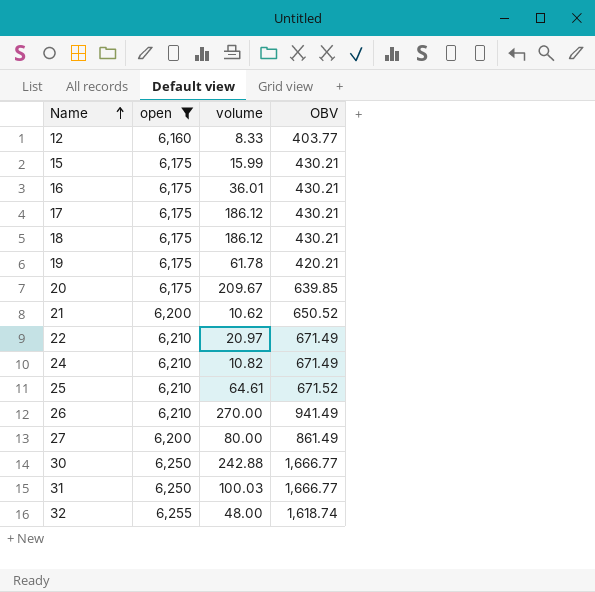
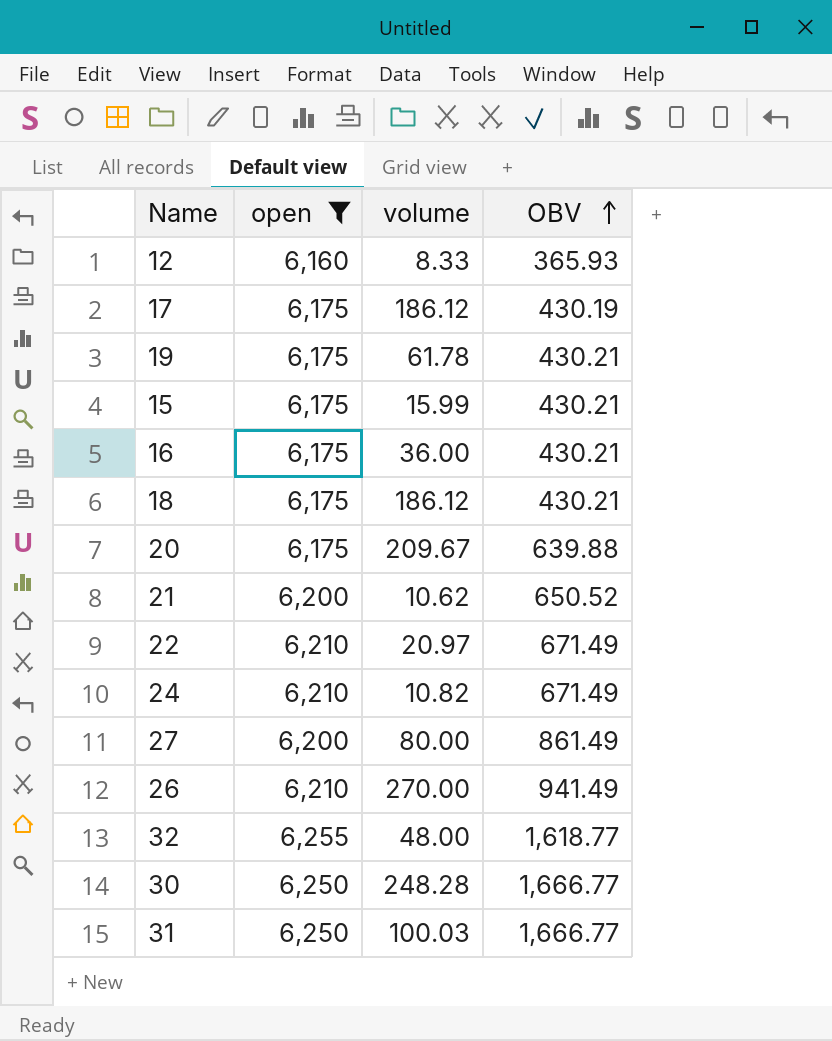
row order: Name ascending -> OBV ascending
row 25: 6,210 | 64.61 | 671.52 -> none
12 | OBV: 403.77 -> 365.93
17 | OBV: 430.21 -> 430.19
19 | OBV: 420.21 -> 430.21
16 | volume: 36.01 -> 36.00
20 | OBV: 639.85 -> 639.88
32 | OBV: 1,618.74 -> 1,618.77
30 | volume: 242.88 -> 248.28

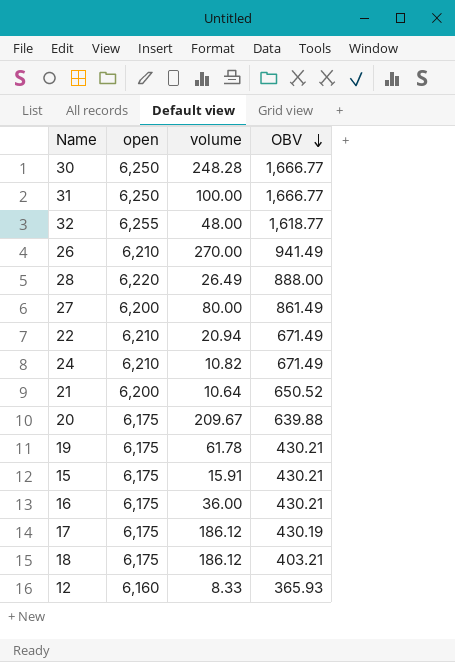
filter: open != 6,220 -> none
row order: OBV ascending -> OBV descending
31 | volume: 100.03 -> 100.00
22 | volume: 20.97 -> 20.94
21 | volume: 10.62 -> 10.64
15 | volume: 15.99 -> 15.91
18 | OBV: 430.21 -> 403.21

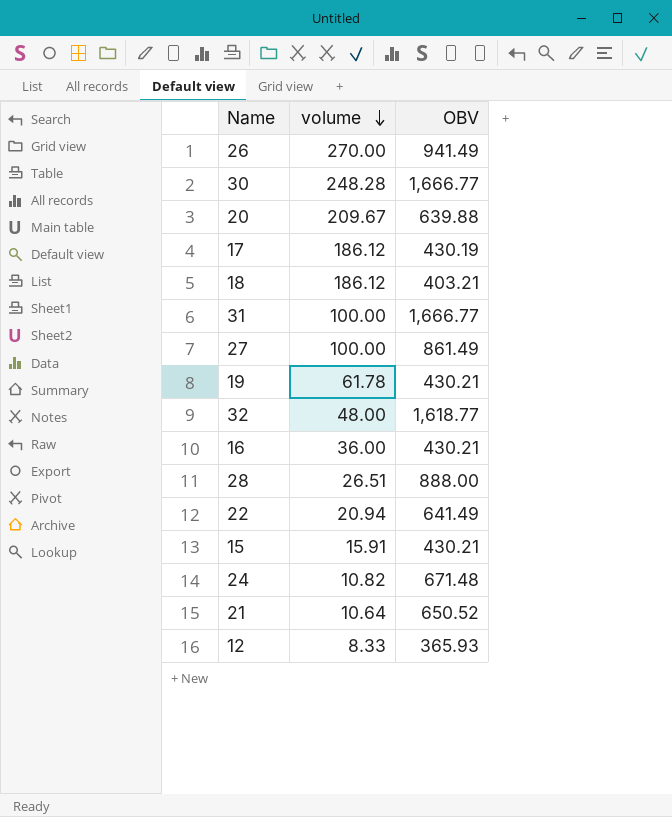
row order: OBV descending -> volume descending
column open | position: 2 -> none
27 | volume: 80.00 -> 100.00
28 | volume: 26.49 -> 26.51
22 | OBV: 671.49 -> 641.49
24 | OBV: 671.49 -> 671.48

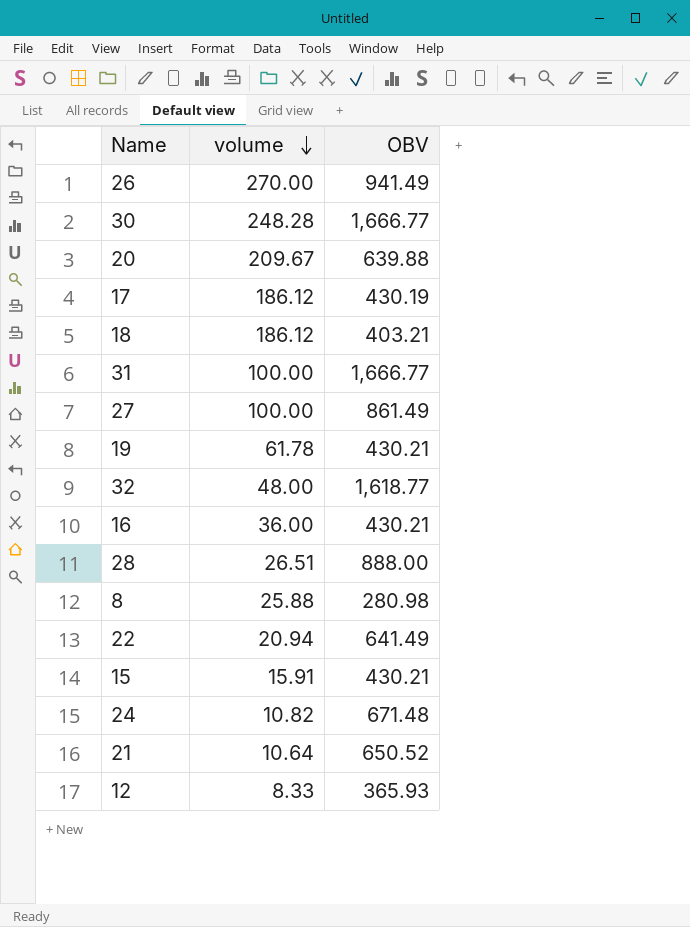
row 8: none -> 25.88 | 280.98

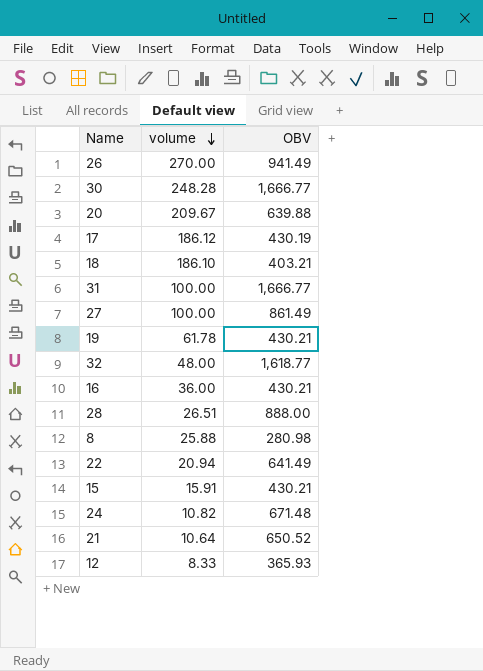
18 | volume: 186.12 -> 186.10

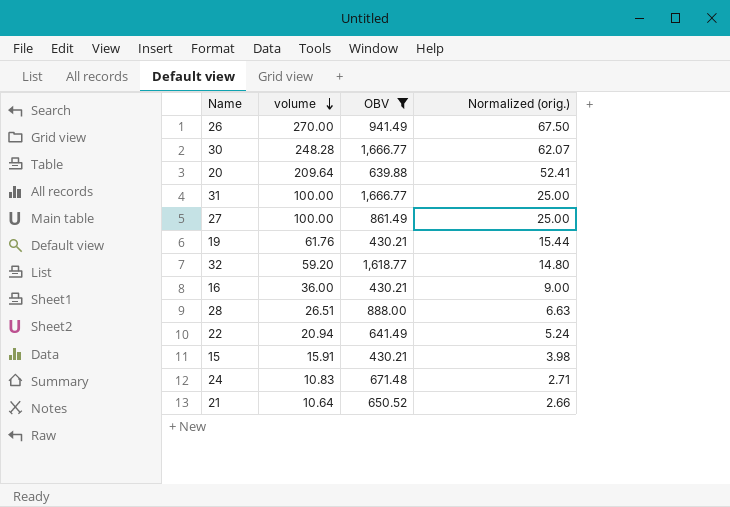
filter: none -> OBV >= 430.21
column Normalized (orig.) | formula: none -> [volume] * 0.25
20 | volume: 209.67 -> 209.64
19 | volume: 61.78 -> 61.76
32 | volume: 48.00 -> 59.20
24 | volume: 10.82 -> 10.83

